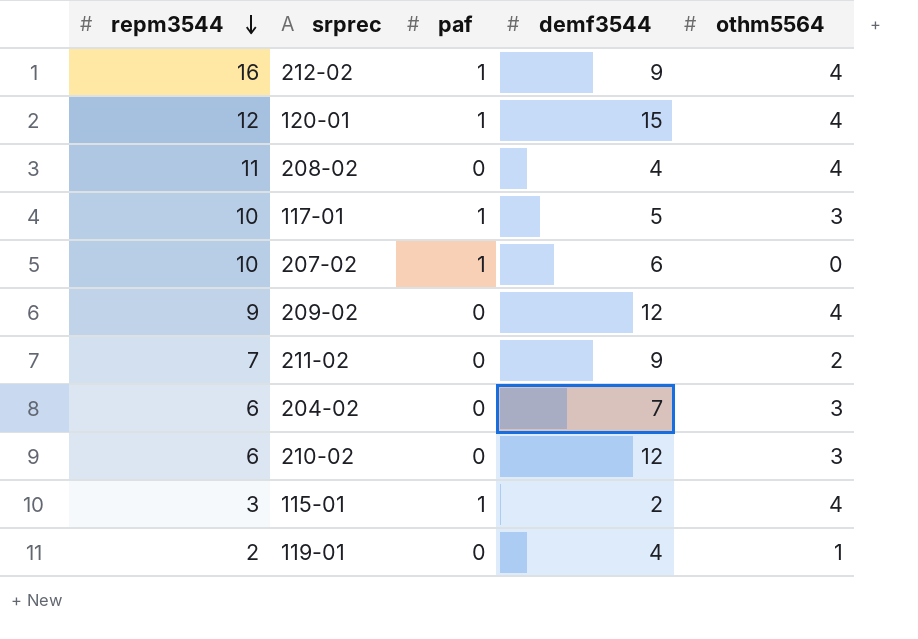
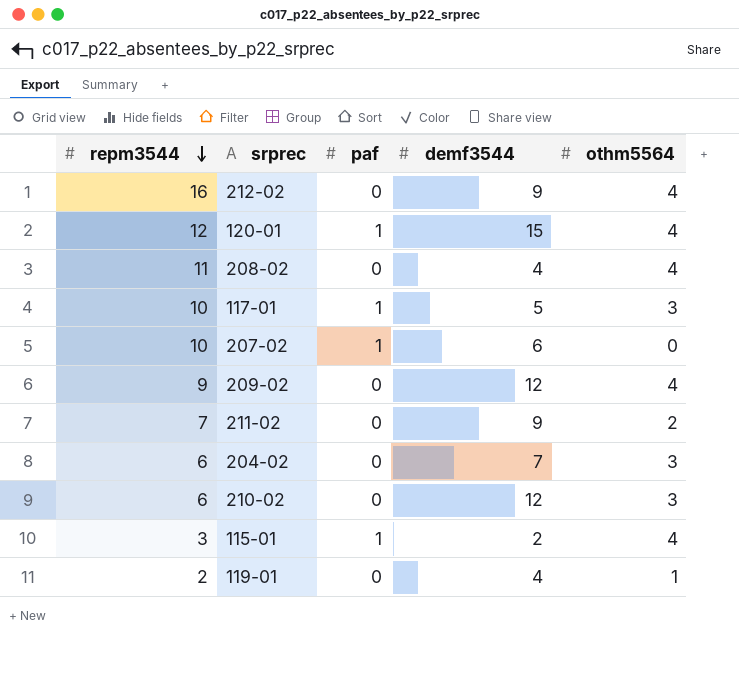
212-02 | paf: 1 -> 0

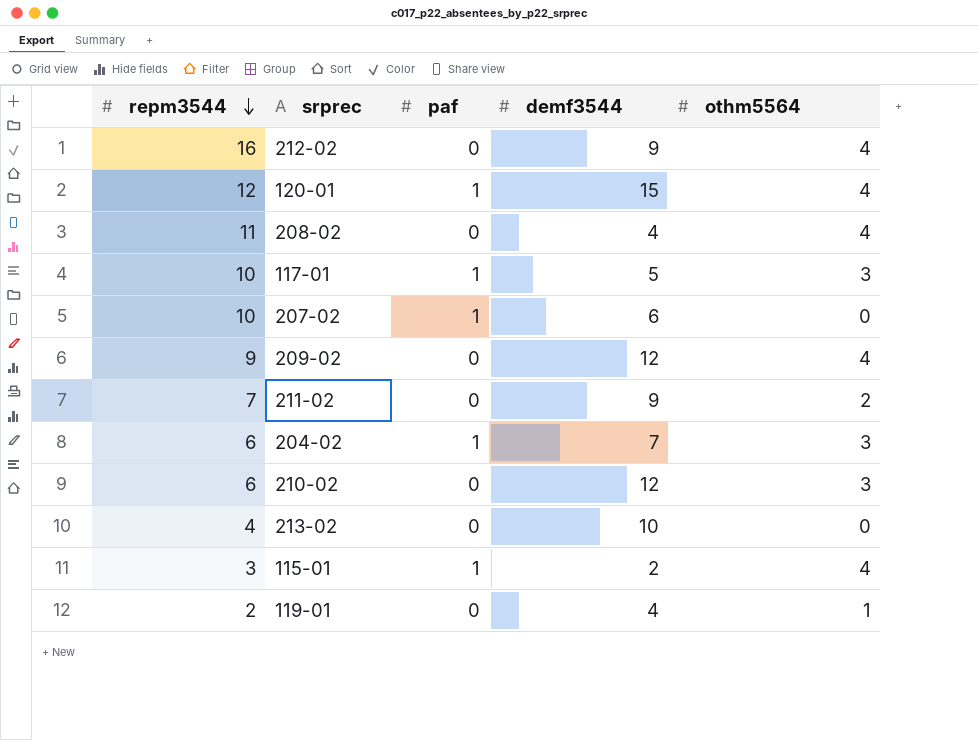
204-02 | paf: 0 -> 1
row 213-02: none -> 4 | 0 | 10 | 0

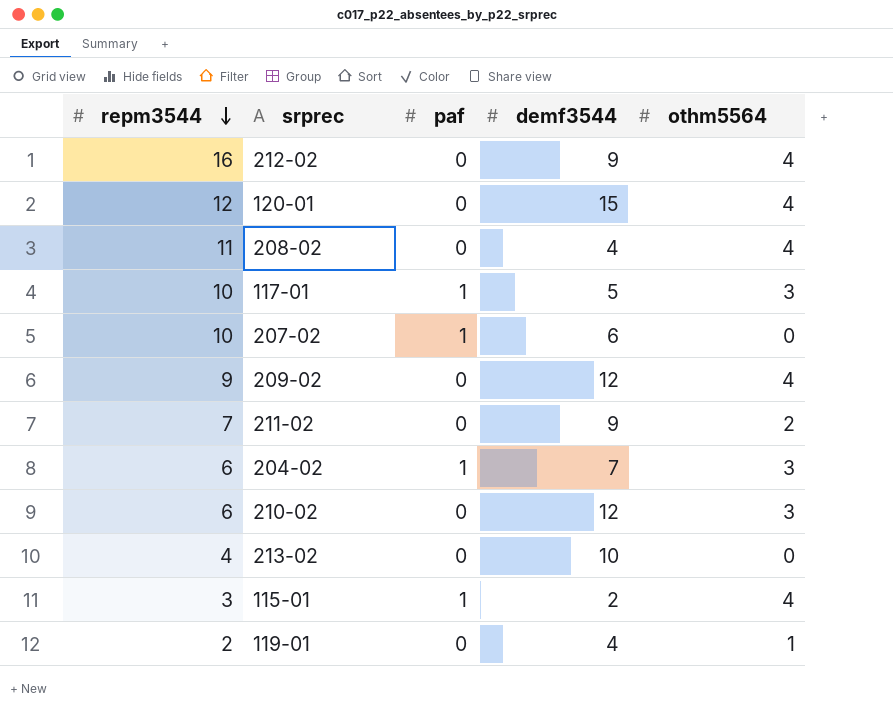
120-01 | paf: 1 -> 0

